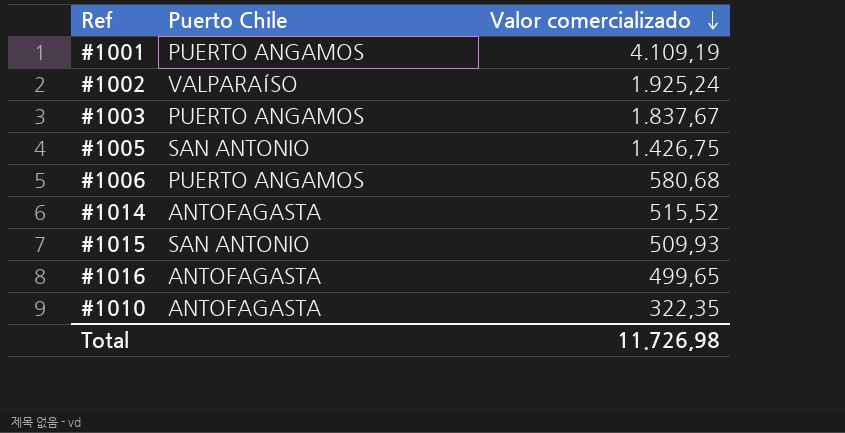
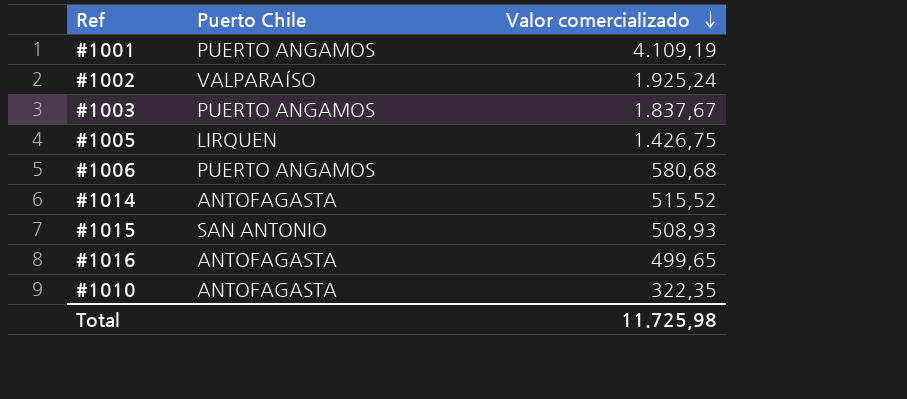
#1005 | Puerto Chile: SAN ANTONIO -> LIRQUEN
#1015 | Valor comercializado: 509,93 -> 508,93
Total | Valor comercializado: 11.726,98 -> 11.725,98

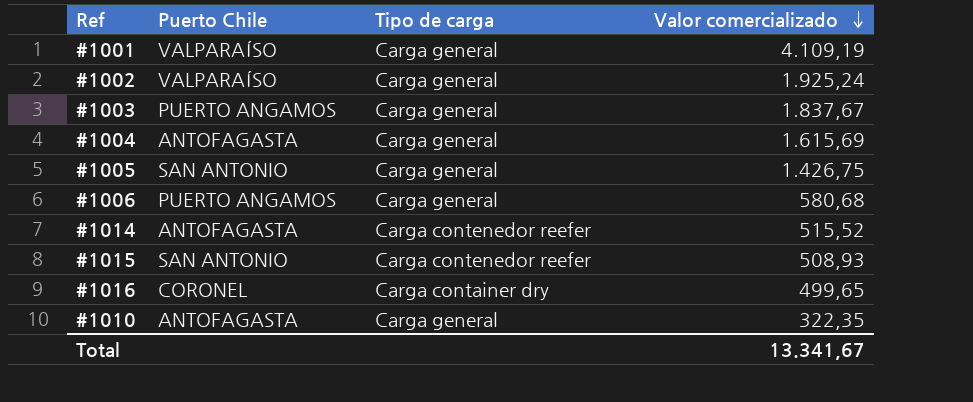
column Tipo de carga | position: none -> 3
#1001 | Puerto Chile: PUERTO ANGAMOS -> VALPARAÍSO
row #1004: none -> ANTOFAGASTA | Carga general | 1.615,69
#1005 | Puerto Chile: LIRQUEN -> SAN ANTONIO
#1016 | Puerto Chile: ANTOFAGASTA -> CORONEL
Total | Valor comercializado: 11.725,98 -> 13.341,67

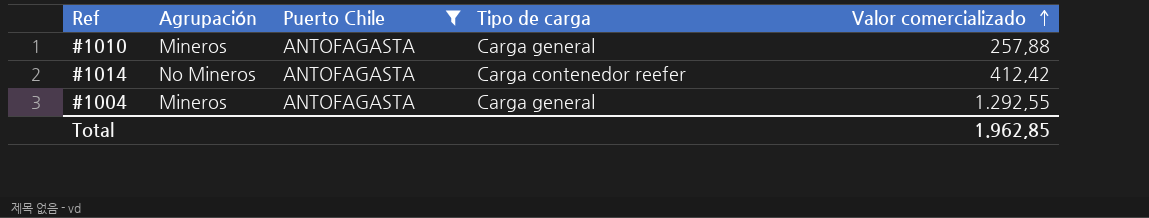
filter: none -> Puerto Chile = ANTOFAGASTA
row order: Valor comercializado descending -> Valor comercializado ascending
column Agrupación | position: none -> 2
#1010 | Valor comercializado: 322,35 -> 257,88
#1014 | Valor comercializado: 515,52 -> 412,42
#1004 | Valor comercializado: 1.615,69 -> 1.292,55
Total | Valor comercializado: 13.341,67 -> 1.962,85

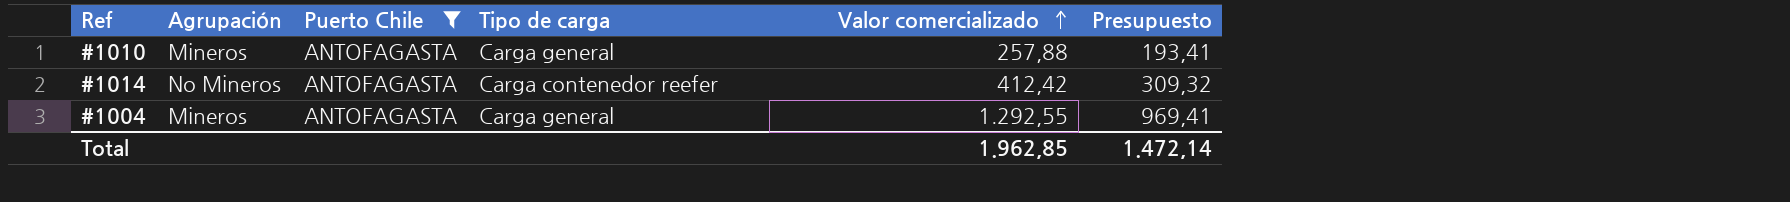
column Presupuesto | formula: none -> [Valor comercializado] * 0,75

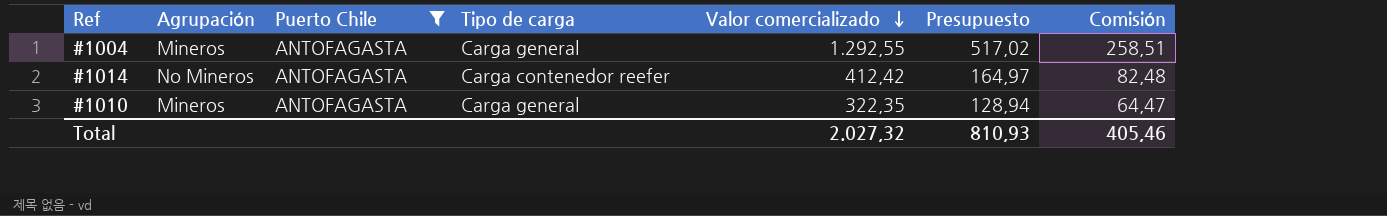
row order: Valor comercializado ascending -> Valor comercializado descending
column Presupuesto | formula: [Valor comercializado] * 0,75 -> [Valor comercializado] * 0,4
column Comisión | formula: none -> [Valor comercializado] * 0,2
#1010 | Valor comercializado: 257,88 -> 322,35
Total | Valor comercializado: 1.962,85 -> 2.027,32
Total | Presupuesto: 1.472,14 -> 810,93

